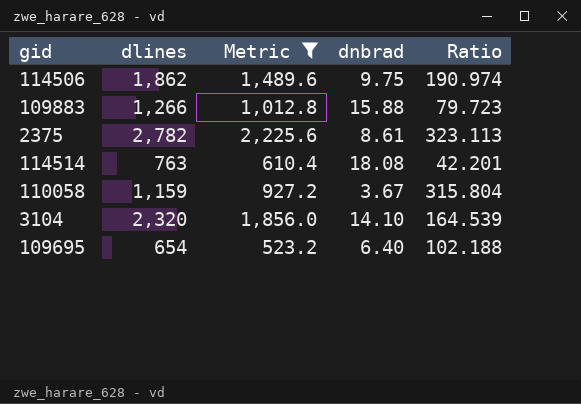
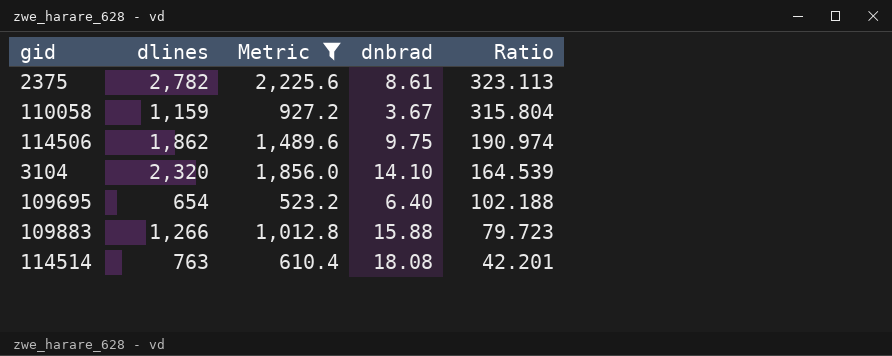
row order: none -> Ratio descending

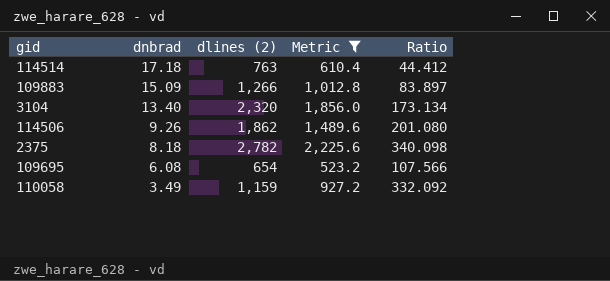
row order: Ratio descending -> dnbrad descending
column dnbrad | position: 4 -> 2
column name: dlines -> dlines (2)
114514 | dnbrad: 18.08 -> 17.18
114514 | Ratio: 42.201 -> 44.412
109883 | dnbrad: 15.88 -> 15.09
109883 | Ratio: 79.723 -> 83.897
3104 | dnbrad: 14.10 -> 13.40
3104 | Ratio: 164.539 -> 173.134
114506 | dnbrad: 9.75 -> 9.26
114506 | Ratio: 190.974 -> 201.080
2375 | dnbrad: 8.61 -> 8.18
2375 | Ratio: 323.113 -> 340.098
109695 | dnbrad: 6.40 -> 6.08
109695 | Ratio: 102.188 -> 107.566
110058 | dnbrad: 3.67 -> 3.49
110058 | Ratio: 315.804 -> 332.092

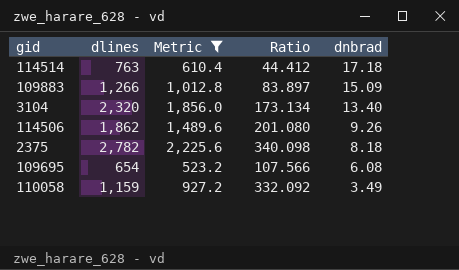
column name: dlines (2) -> dlines
column dnbrad | position: 2 -> 5

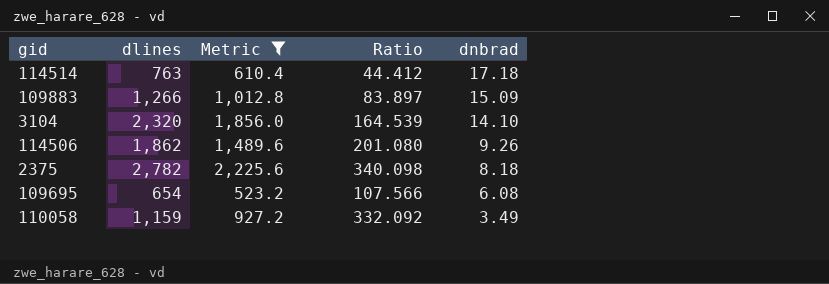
3104 | Ratio: 173.134 -> 164.539
3104 | dnbrad: 13.40 -> 14.10

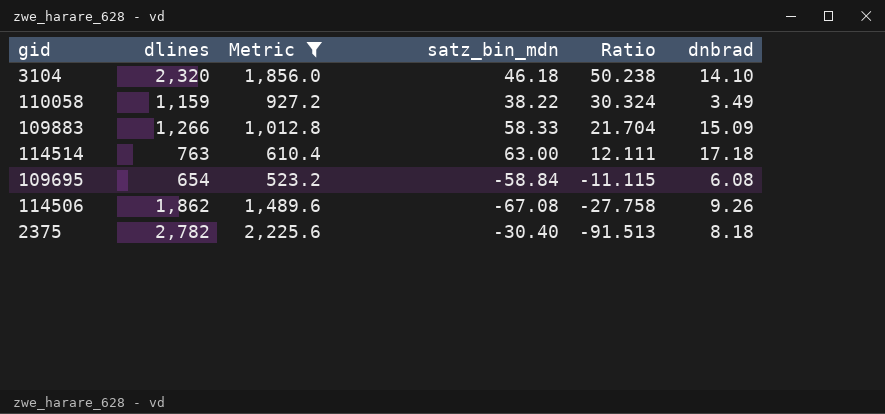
row order: dnbrad descending -> Ratio descending
column satz_bin_mdn | position: none -> 4
column Ratio | formula: [dlines] / [dnbrad] -> [dlines] / [satz_bin_mdn]

